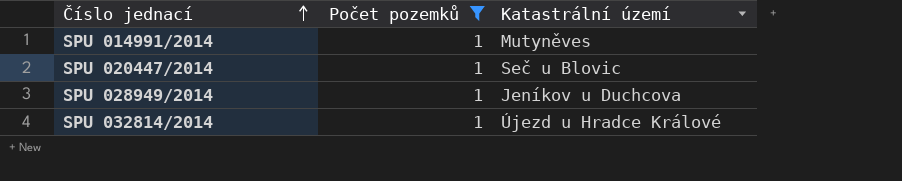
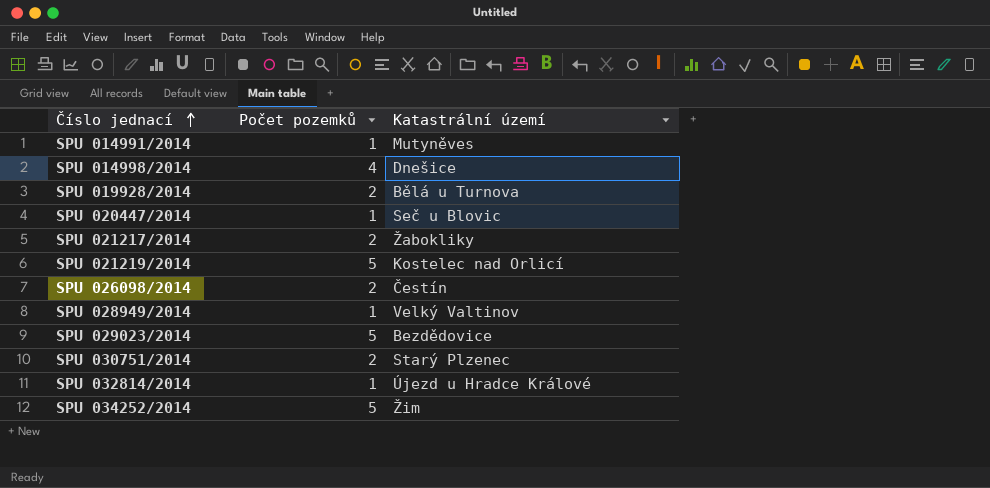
filter: Počet pozemků = 1 -> none
SPU 028949/2014 | Katastrální území: Jeníkov u Duchcova -> Velký Valtinov

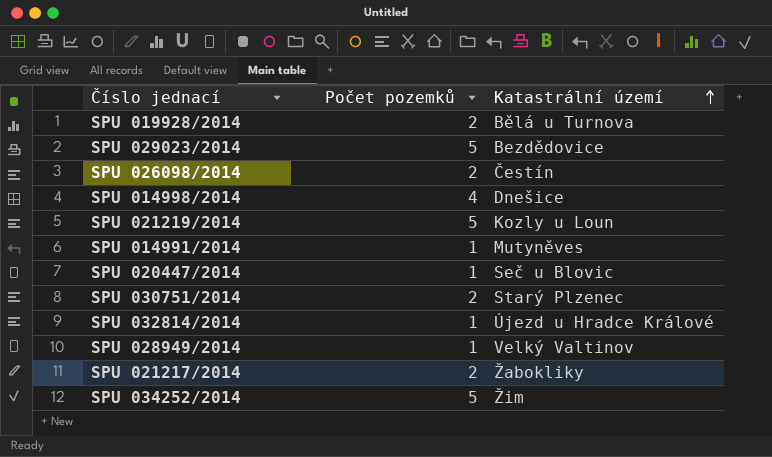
row order: Číslo jednací ascending -> Katastrální území ascending
SPU 021219/2014 | Katastrální území: Kostelec nad Orlicí -> Kozly u Loun

